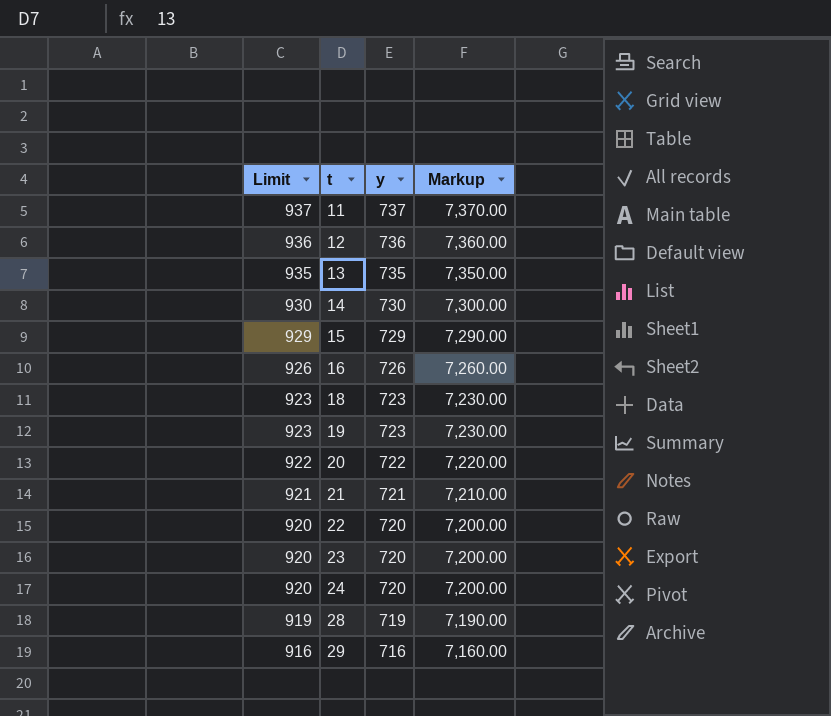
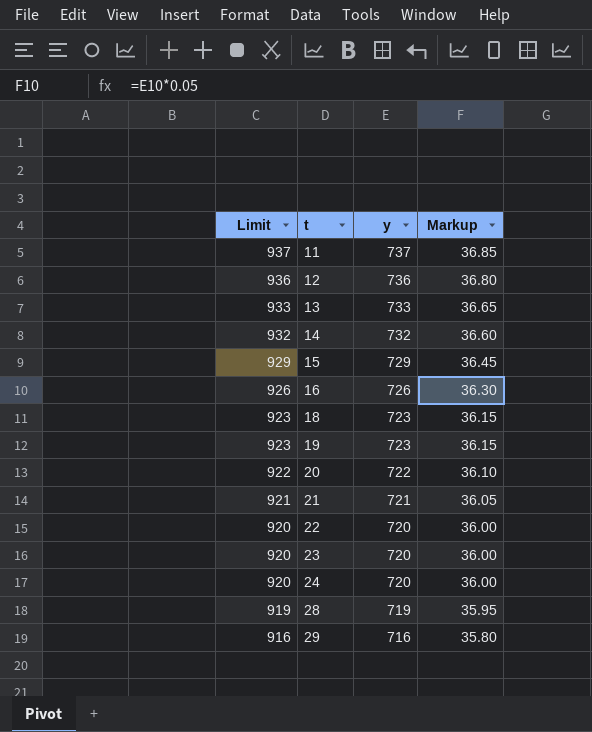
column Markup | formula: [y] * 10 -> [y] * 0.05
13 | Limit: 935 -> 933
13 | y: 735 -> 733
14 | Limit: 930 -> 932
14 | y: 730 -> 732

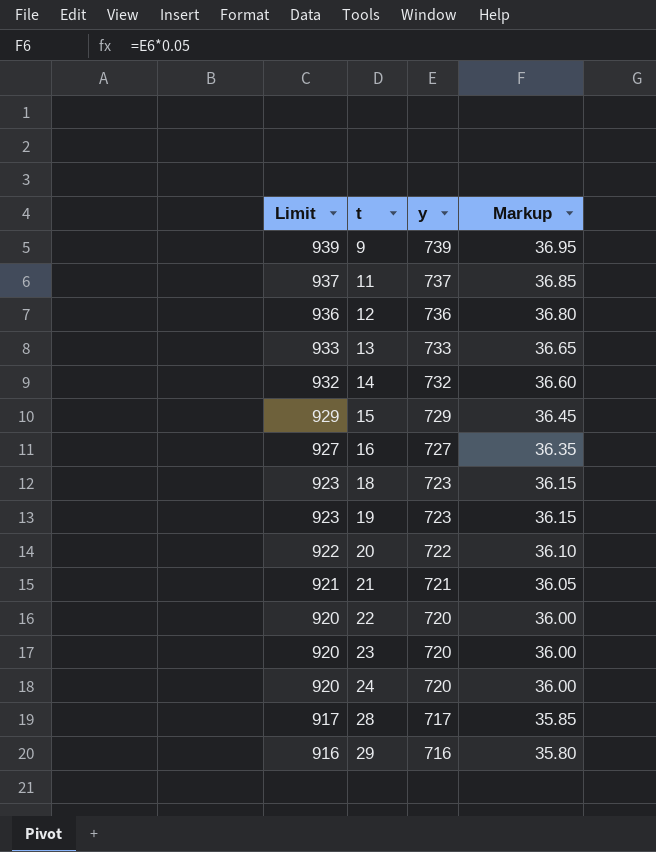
row 9: none -> 939 | 739 | 36.95
16 | Limit: 926 -> 927
16 | y: 726 -> 727
16 | Markup: 36.30 -> 36.35
28 | Limit: 919 -> 917
28 | y: 719 -> 717
28 | Markup: 35.95 -> 35.85

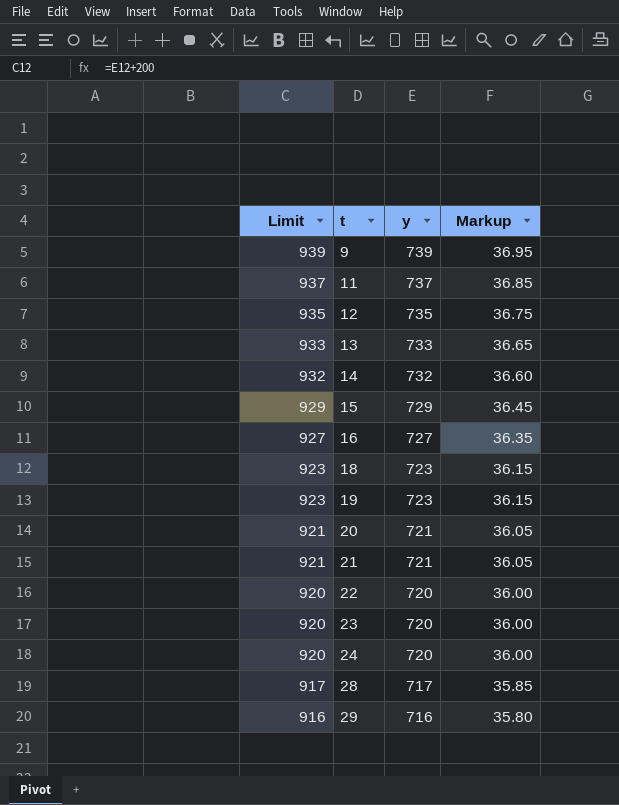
12 | Limit: 936 -> 935
12 | y: 736 -> 735
12 | Markup: 36.80 -> 36.75
20 | Limit: 922 -> 921
20 | y: 722 -> 721
20 | Markup: 36.10 -> 36.05

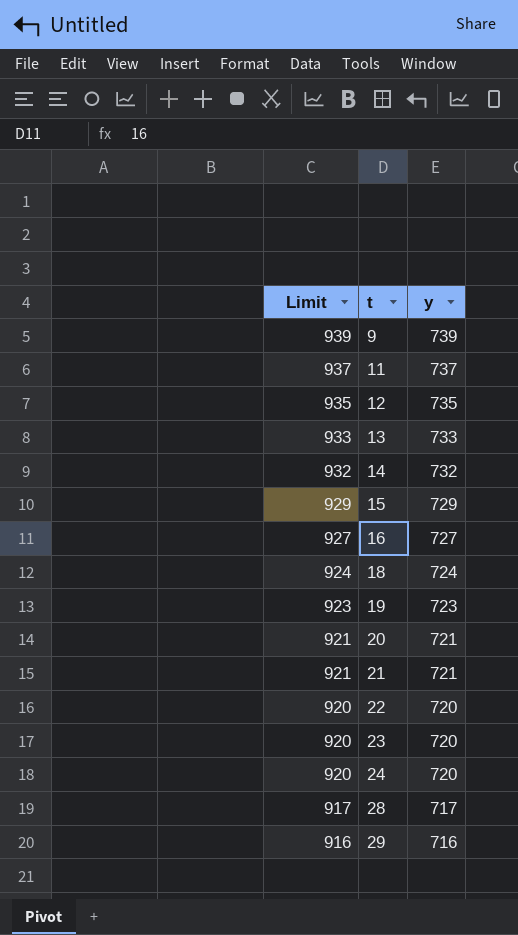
column Markup | formula: [y] * 0.05 -> none
18 | Limit: 923 -> 924
18 | y: 723 -> 724

